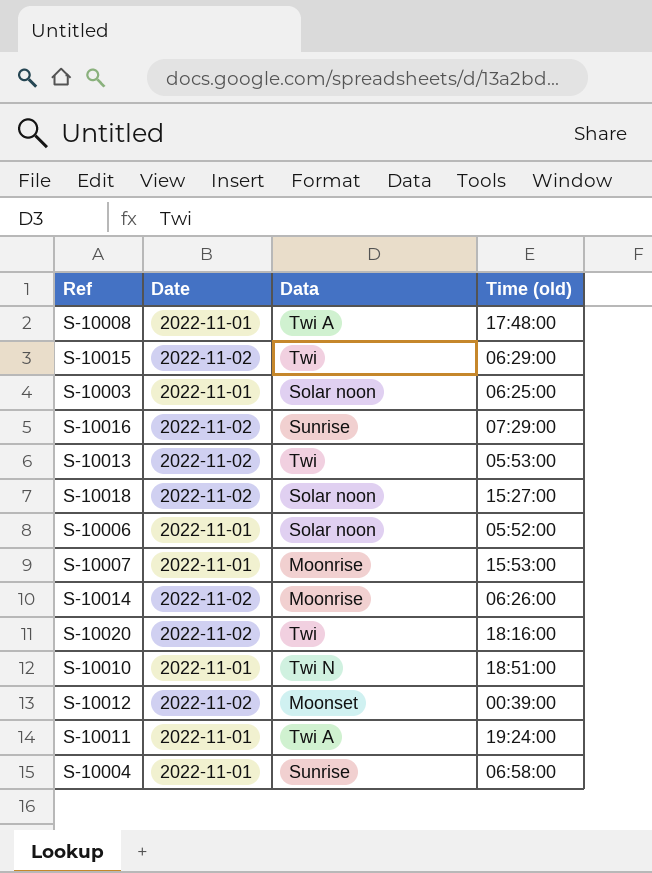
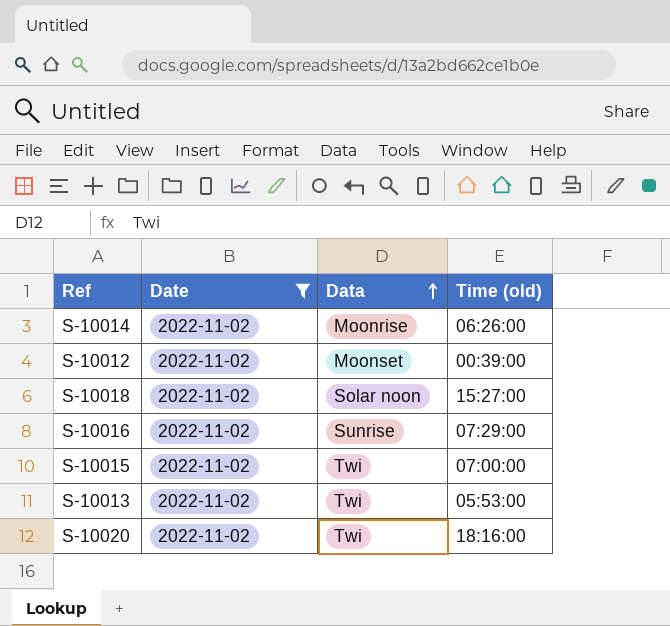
filter: none -> Date = 2022-11-02
row order: none -> Data ascending
S-10015 | Time (old): 06:29:00 -> 07:00:00

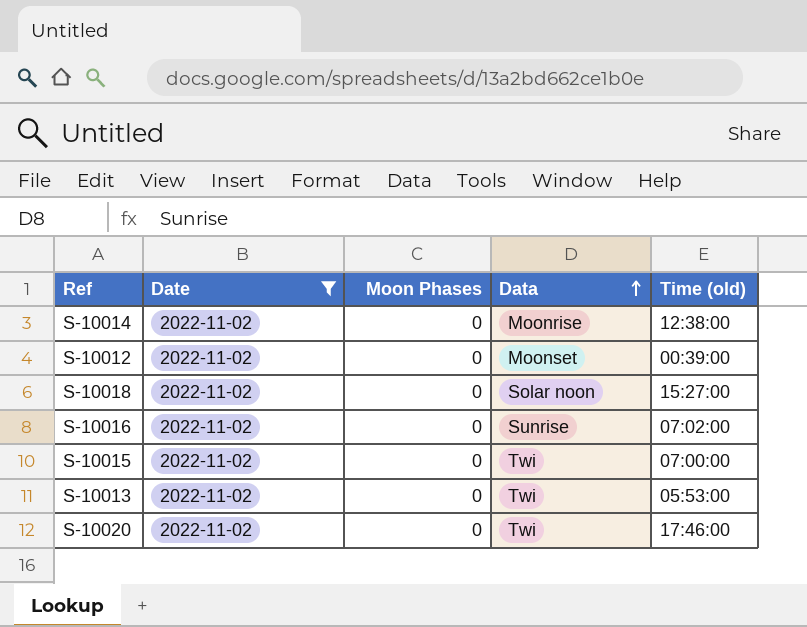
column Moon Phases | position: none -> 3
S-10014 | Time (old): 06:26:00 -> 12:38:00
S-10016 | Time (old): 07:29:00 -> 07:02:00
S-10020 | Time (old): 18:16:00 -> 17:46:00

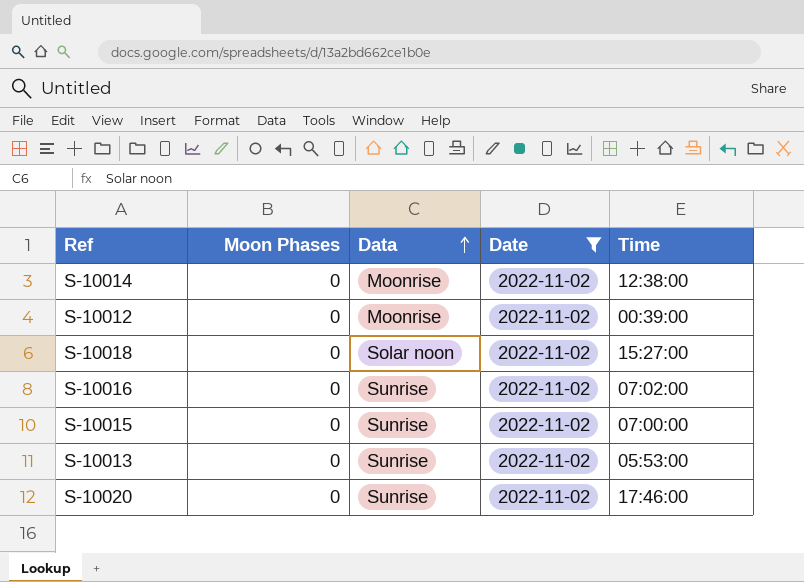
column Date | position: 2 -> 4
column name: Time (old) -> Time
S-10012 | Data: Moonset -> Moonrise
S-10015 | Data: Twi -> Sunrise
S-10013 | Data: Twi -> Sunrise
S-10020 | Data: Twi -> Sunrise

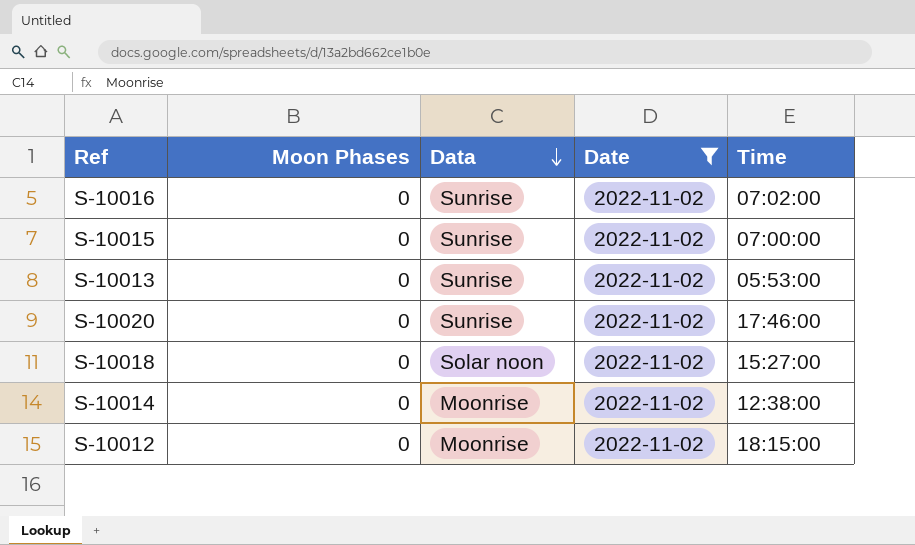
row order: Data ascending -> Data descending
S-10012 | Time: 00:39:00 -> 18:15:00

